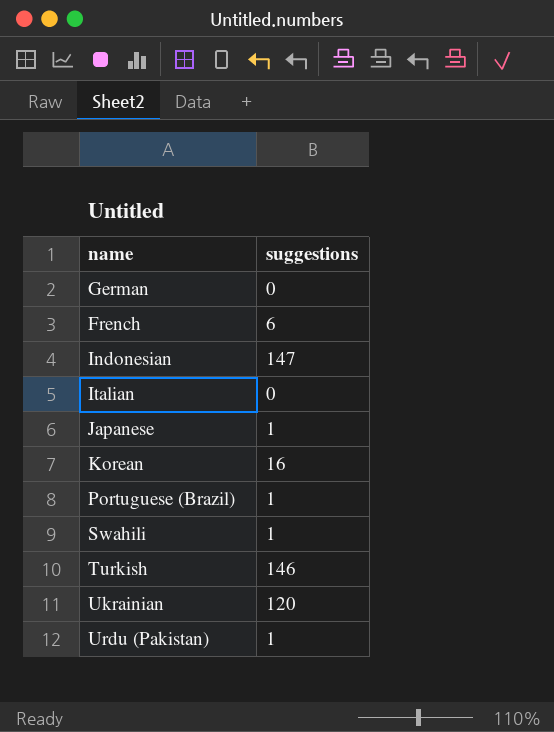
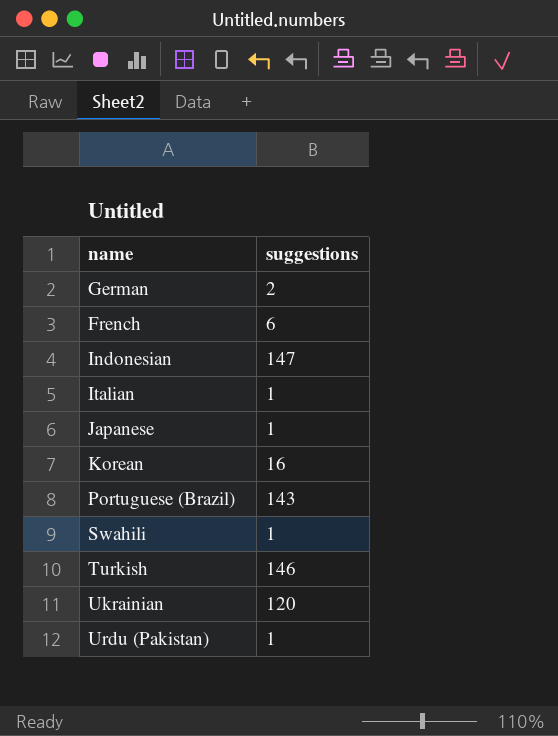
German | suggestions: 0 -> 2
Italian | suggestions: 0 -> 1
Portuguese (Brazil) | suggestions: 1 -> 143

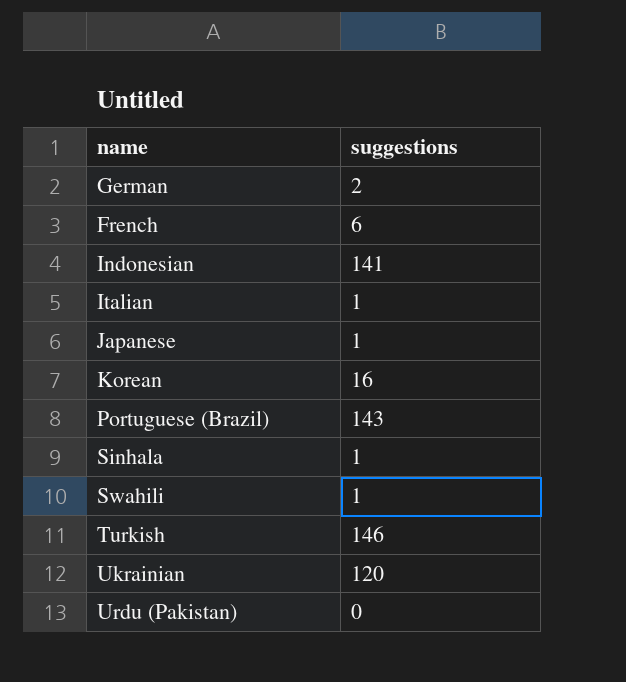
Indonesian | suggestions: 147 -> 141
row Sinhala: none -> 1
Urdu (Pakistan) | suggestions: 1 -> 0

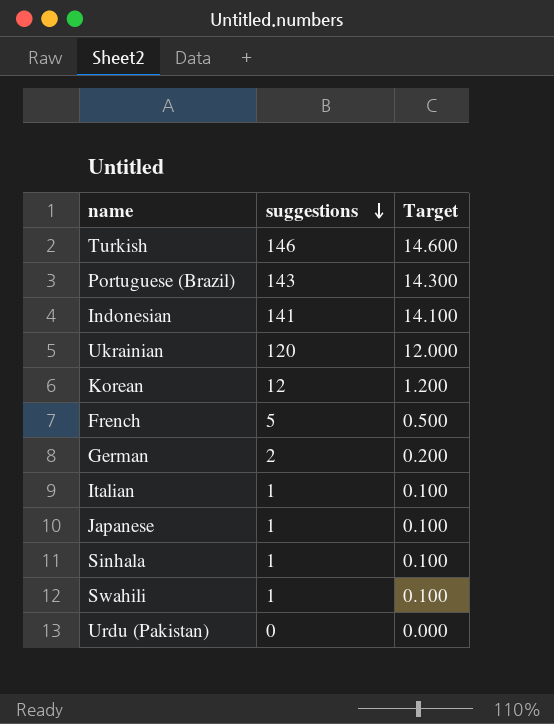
row order: none -> suggestions descending
column Target | formula: none -> [suggestions] * 0.1
Korean | suggestions: 16 -> 12
French | suggestions: 6 -> 5

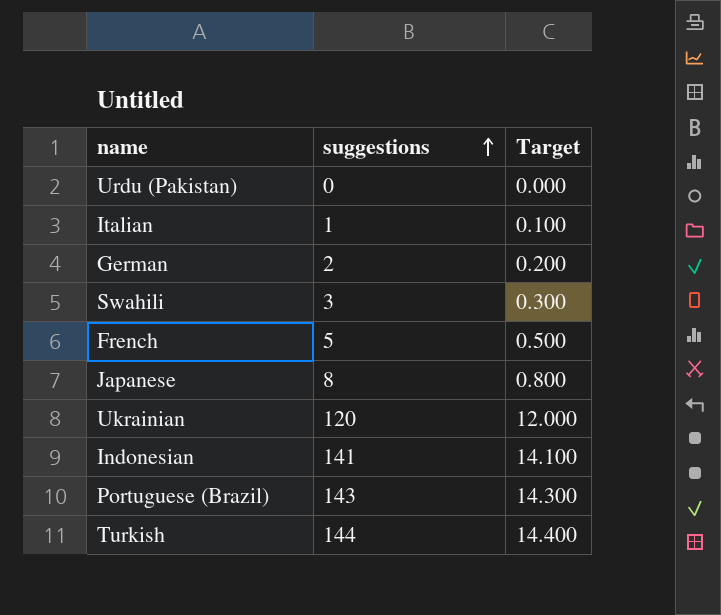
row order: suggestions descending -> suggestions ascending
row Korean: 12 | 1.200 -> none
row Sinhala: 1 | 0.100 -> none
Swahili | suggestions: 1 -> 3
Swahili | Target: 0.100 -> 0.300
Japanese | suggestions: 1 -> 8
Japanese | Target: 0.100 -> 0.800
Turkish | suggestions: 146 -> 144
Turkish | Target: 14.600 -> 14.400

